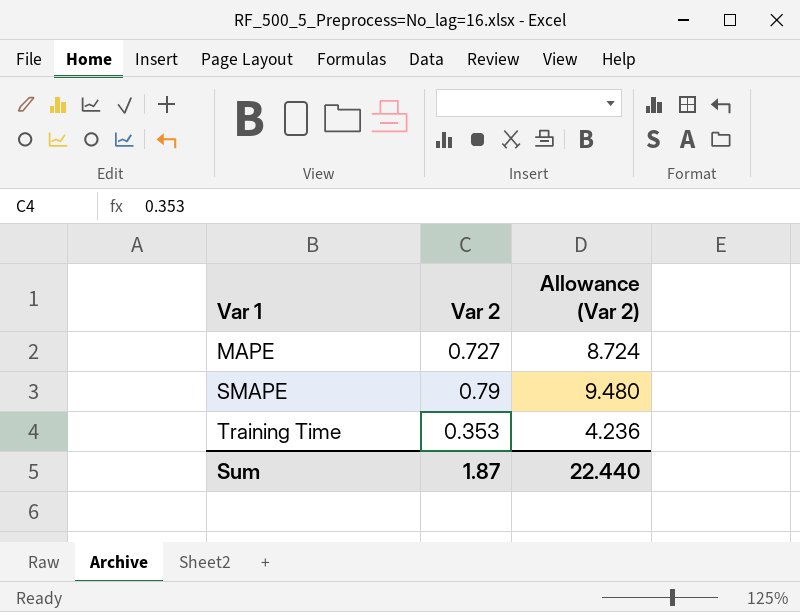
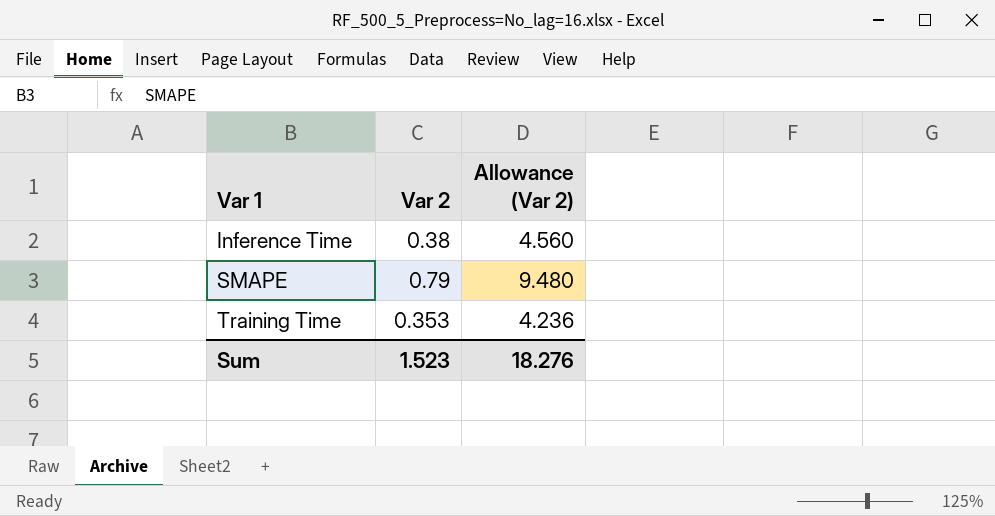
row MAPE: 0.727 | 8.724 -> none
row Inference Time: none -> 0.38 | 4.560
Sum | Var 2: 1.87 -> 1.523
Sum | Allowance (Var 2): 22.440 -> 18.276

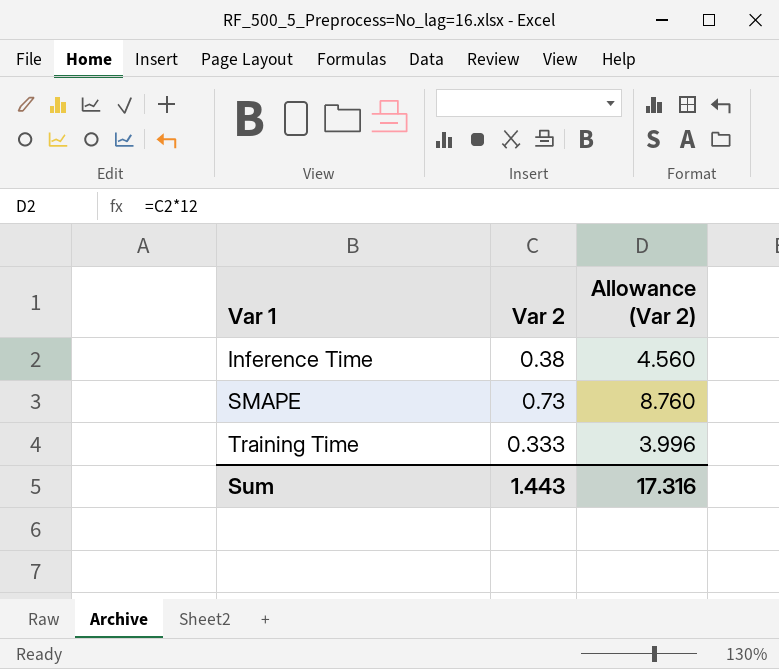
SMAPE | Var 2: 0.79 -> 0.73
SMAPE | Allowance (Var 2): 9.480 -> 8.760
Training Time | Var 2: 0.353 -> 0.333
Training Time | Allowance (Var 2): 4.236 -> 3.996
Sum | Var 2: 1.523 -> 1.443
Sum | Allowance (Var 2): 18.276 -> 17.316

